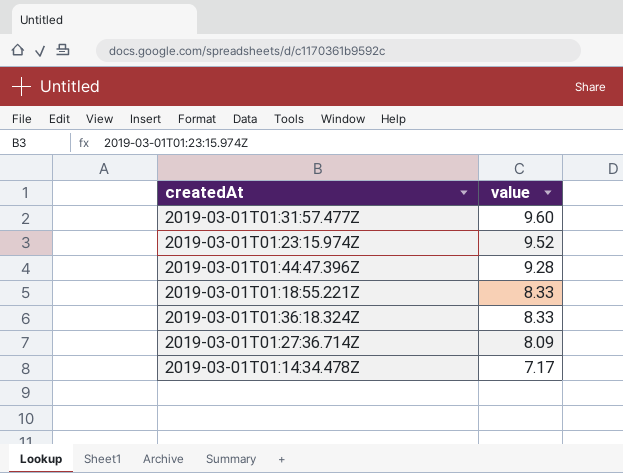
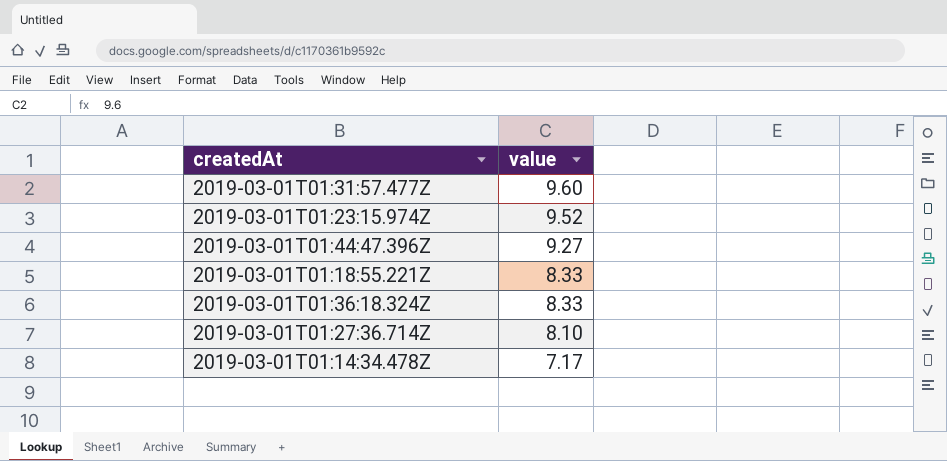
2019-03-01T01:44:47.396Z | value: 9.28 -> 9.27
2019-03-01T01:27:36.714Z | value: 8.09 -> 8.10

